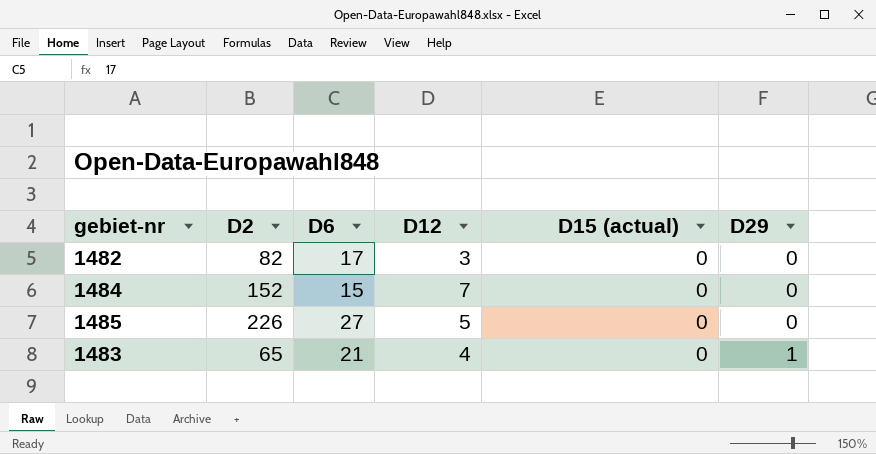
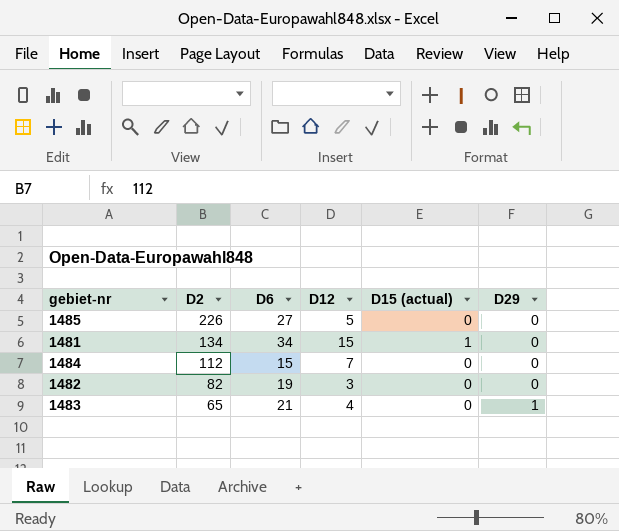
row order: D29 ascending -> D2 descending
row 1481: none -> 134 | 34 | 15 | 1 | 0
1484 | D2: 152 -> 112
1482 | D6: 17 -> 19

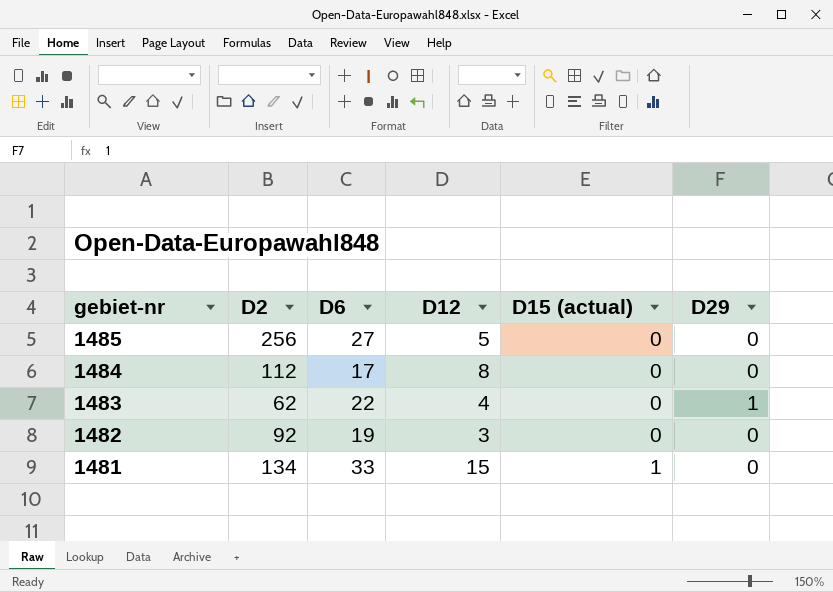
row order: D2 descending -> gebiet-nr descending
1485 | D2: 226 -> 256
1484 | D6: 15 -> 17
1484 | D12: 7 -> 8
1483 | D2: 65 -> 62
1483 | D6: 21 -> 22
1482 | D2: 82 -> 92
1481 | D6: 34 -> 33

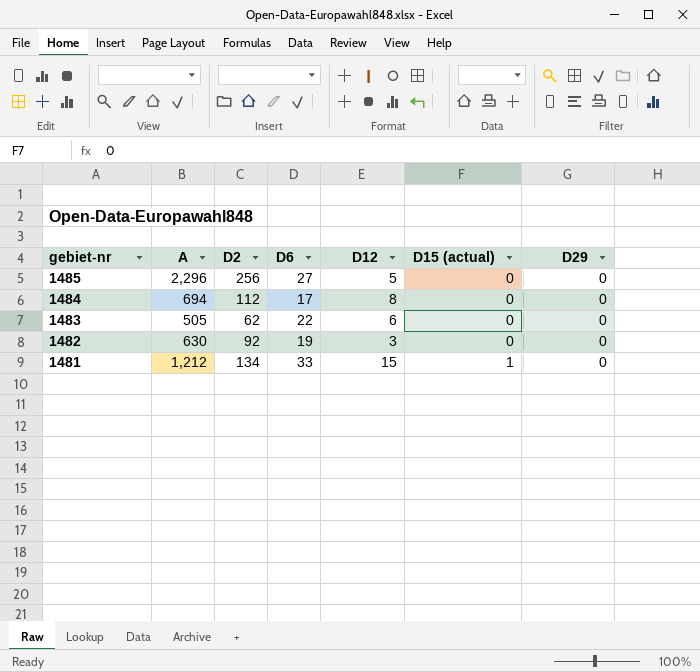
column A | position: none -> 2
1483 | D12: 4 -> 6
1483 | D29: 1 -> 0

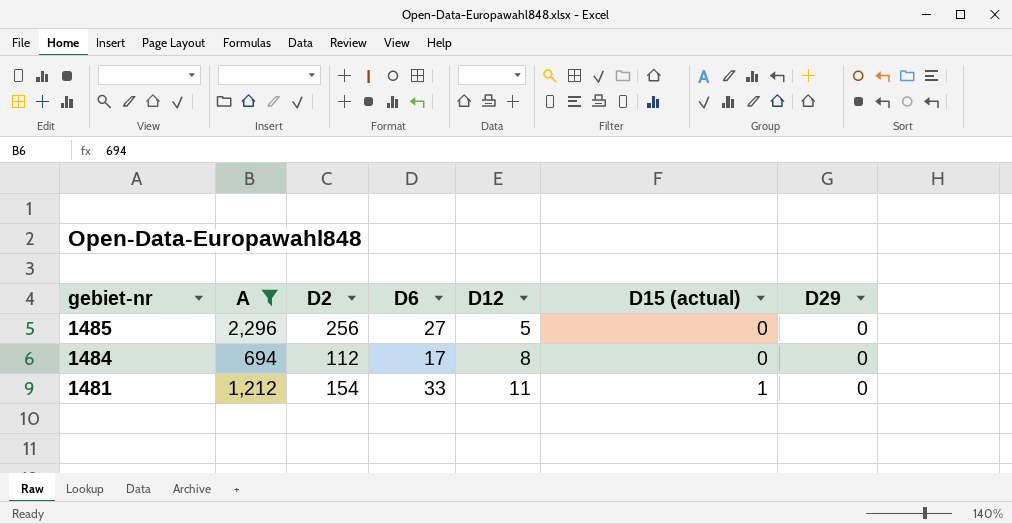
filter: none -> A >= 694
1481 | D2: 134 -> 154
1481 | D12: 15 -> 11

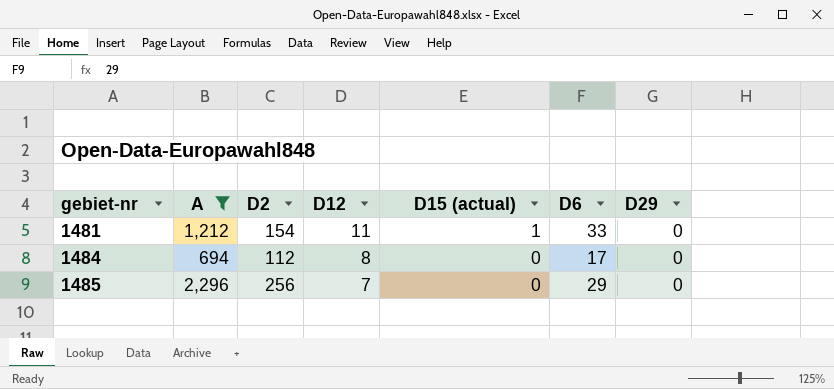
row order: gebiet-nr descending -> gebiet-nr ascending
column D6 | position: 4 -> 6
1485 | D12: 5 -> 7
1485 | D6: 27 -> 29

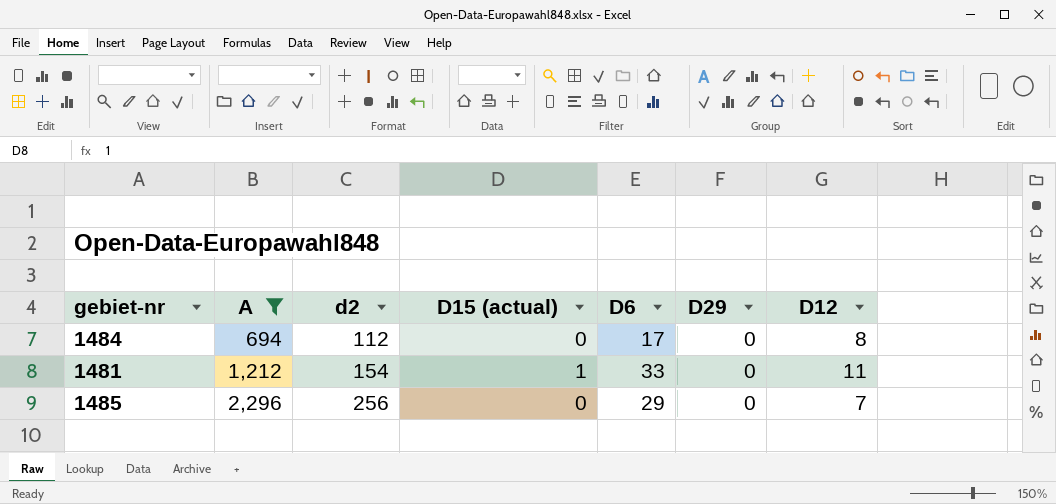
row order: gebiet-nr ascending -> A ascending
column name: D2 -> d2
column D12 | position: 4 -> 7

